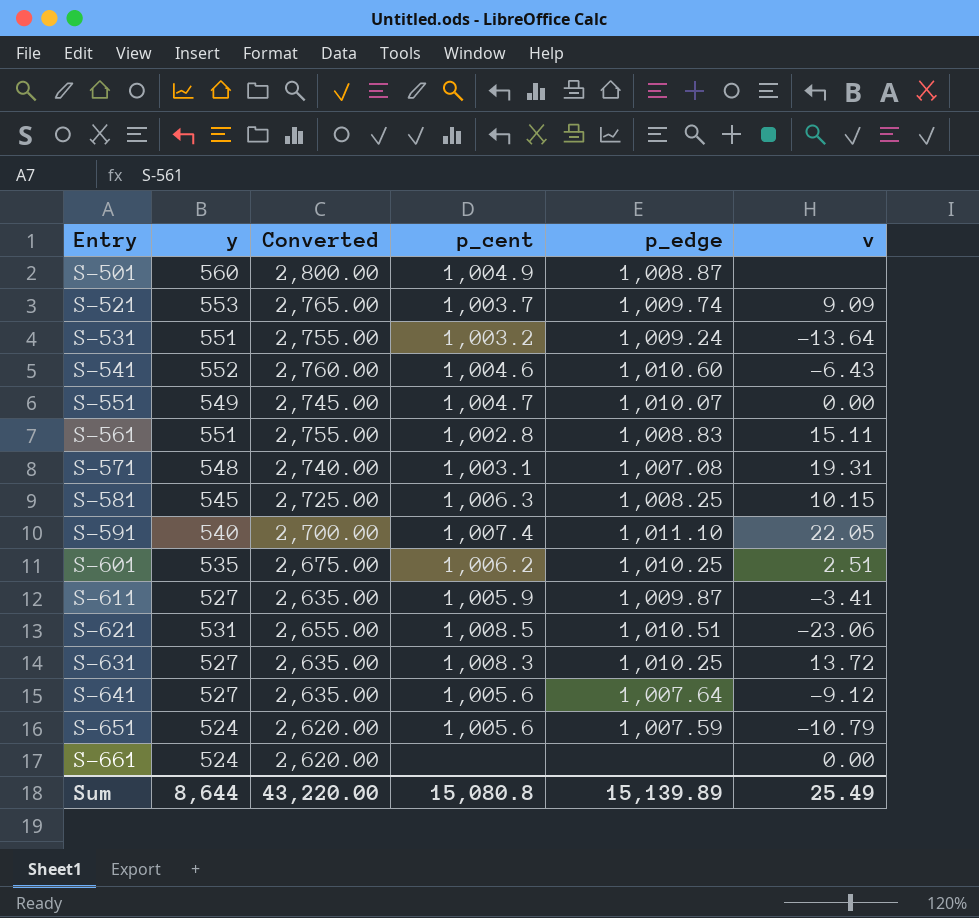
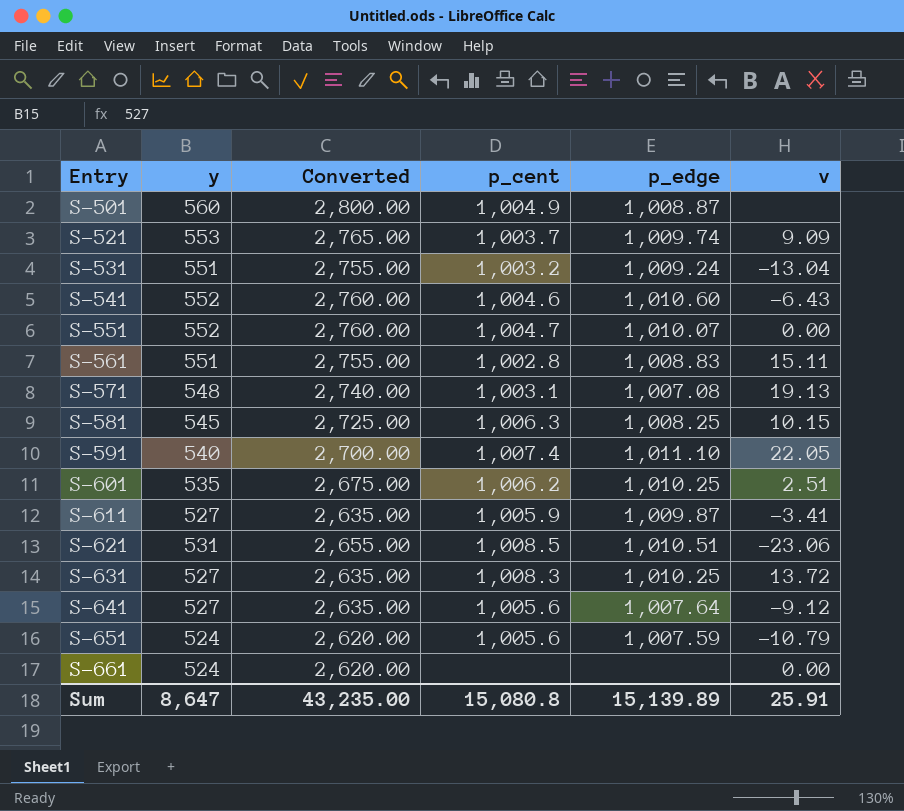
S-531 | v: -13.64 -> -13.04
S-551 | y: 549 -> 552
S-551 | Converted: 2,745.00 -> 2,760.00
S-571 | v: 19.31 -> 19.13
Sum | y: 8,644 -> 8,647
Sum | Converted: 43,220.00 -> 43,235.00
Sum | v: 25.49 -> 25.91

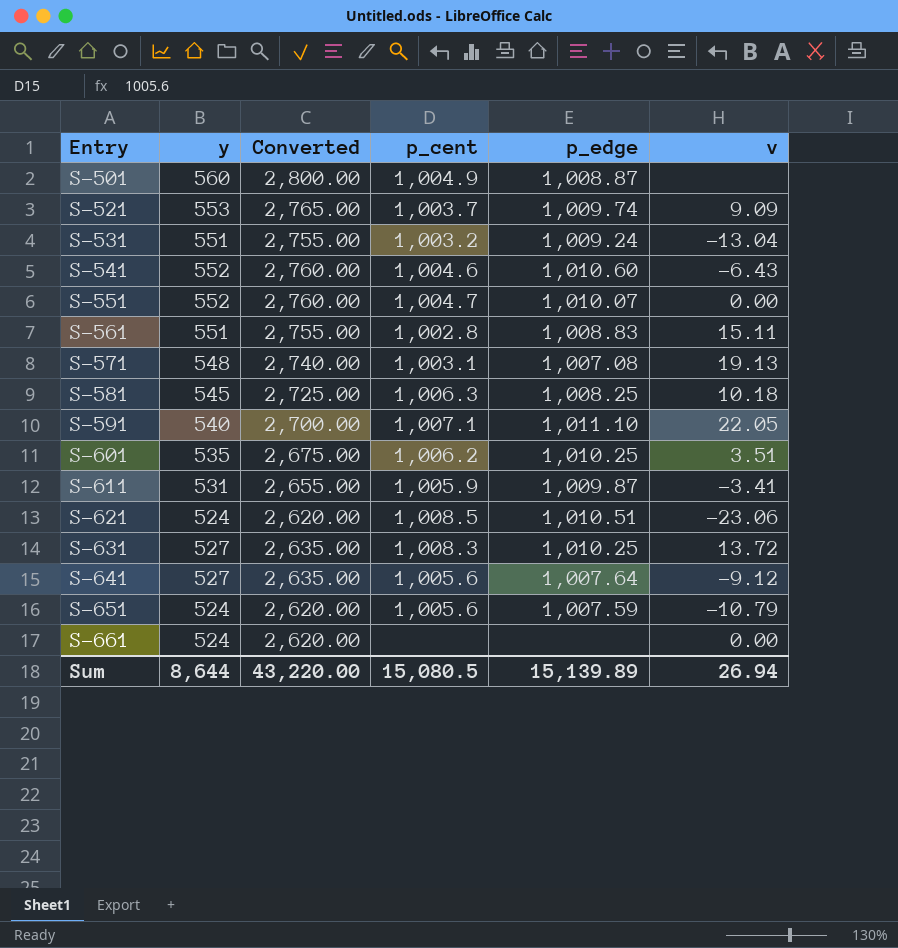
S-581 | v: 10.15 -> 10.18
S-591 | p_cent: 1,007.4 -> 1,007.1
S-601 | v: 2.51 -> 3.51
S-611 | y: 527 -> 531
S-611 | Converted: 2,635.00 -> 2,655.00
S-621 | y: 531 -> 524
S-621 | Converted: 2,655.00 -> 2,620.00
Sum | y: 8,647 -> 8,644
Sum | Converted: 43,235.00 -> 43,220.00
Sum | p_cent: 15,080.8 -> 15,080.5
Sum | v: 25.91 -> 26.94

